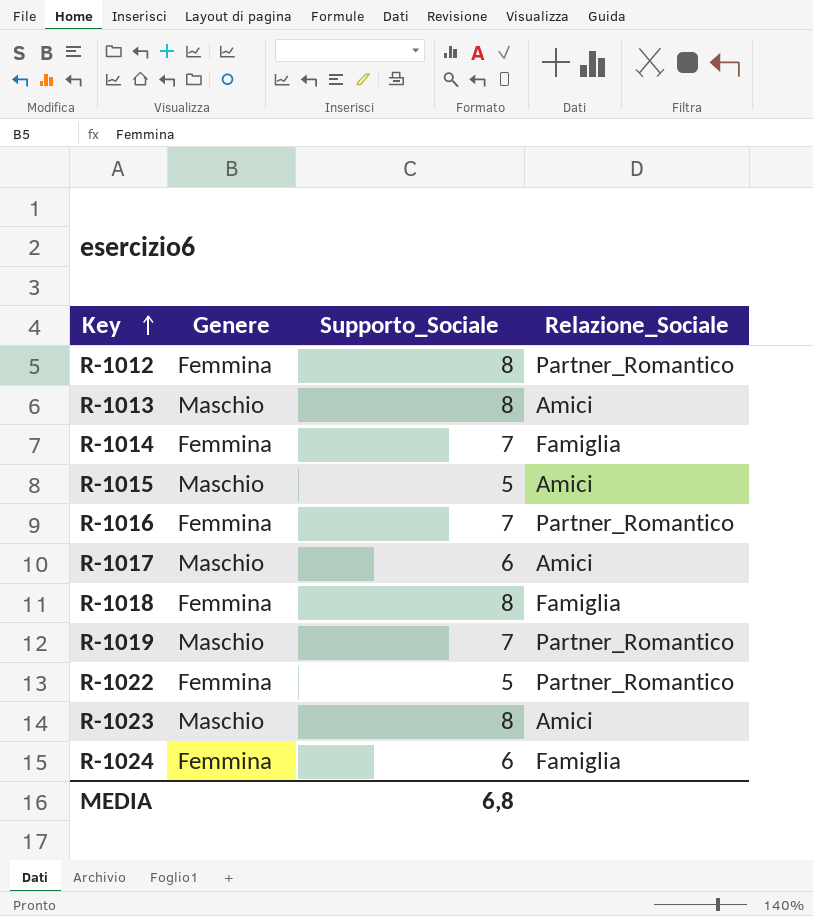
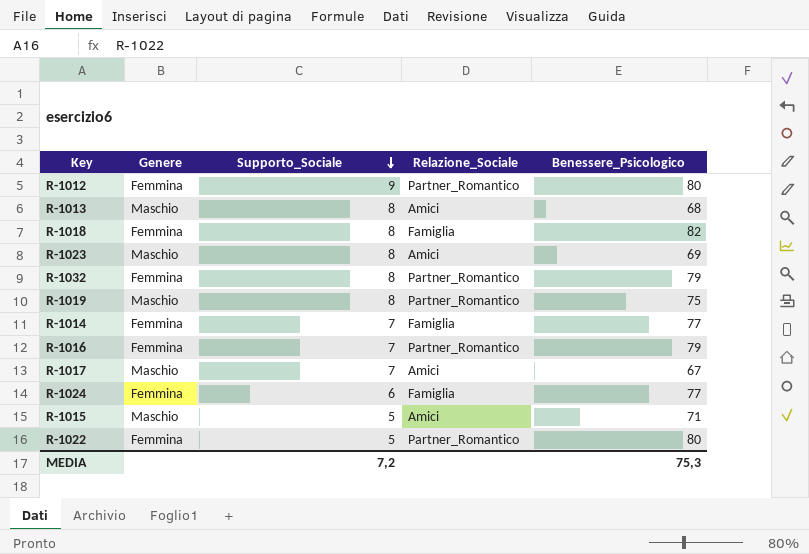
row order: Key ascending -> Supporto_Sociale descending
column Benessere_Psicologico | position: none -> 5
R-1012 | Supporto_Sociale: 8 -> 9
row R-1032: none -> Femmina | 8 | Partner_Romantico | 79
R-1019 | Supporto_Sociale: 7 -> 8
R-1017 | Supporto_Sociale: 6 -> 7
MEDIA | Supporto_Sociale: 6,8 -> 7,2

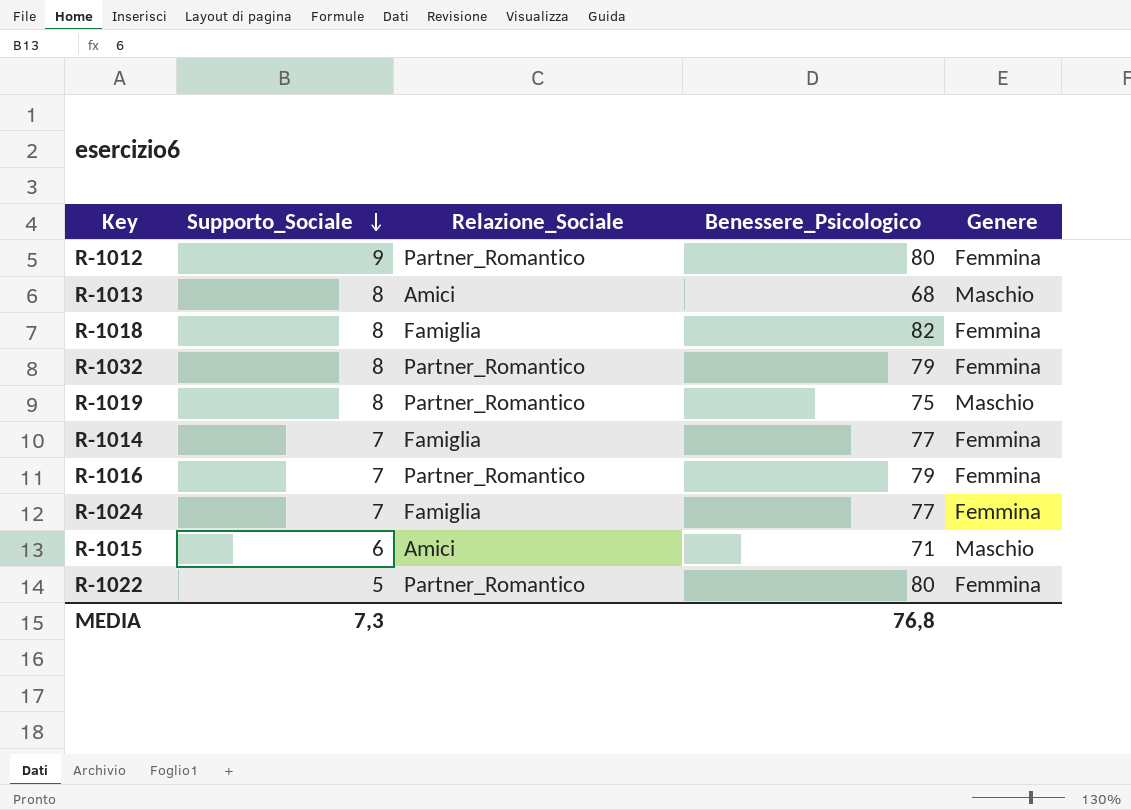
column Genere | position: 2 -> 5
row R-1023: Maschio | 8 | Amici | 69 -> none
row R-1017: Maschio | 7 | Amici | 67 -> none
R-1024 | Supporto_Sociale: 6 -> 7
R-1015 | Supporto_Sociale: 5 -> 6
MEDIA | Supporto_Sociale: 7,2 -> 7,3
MEDIA | Benessere_Psicologico: 75,3 -> 76,8

